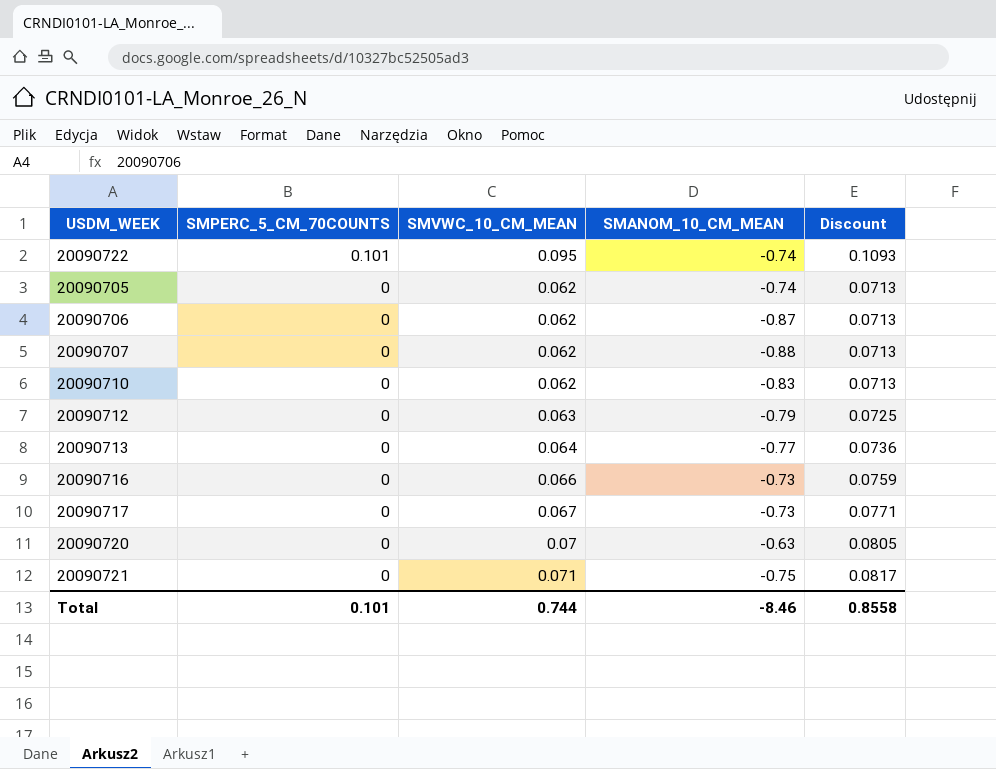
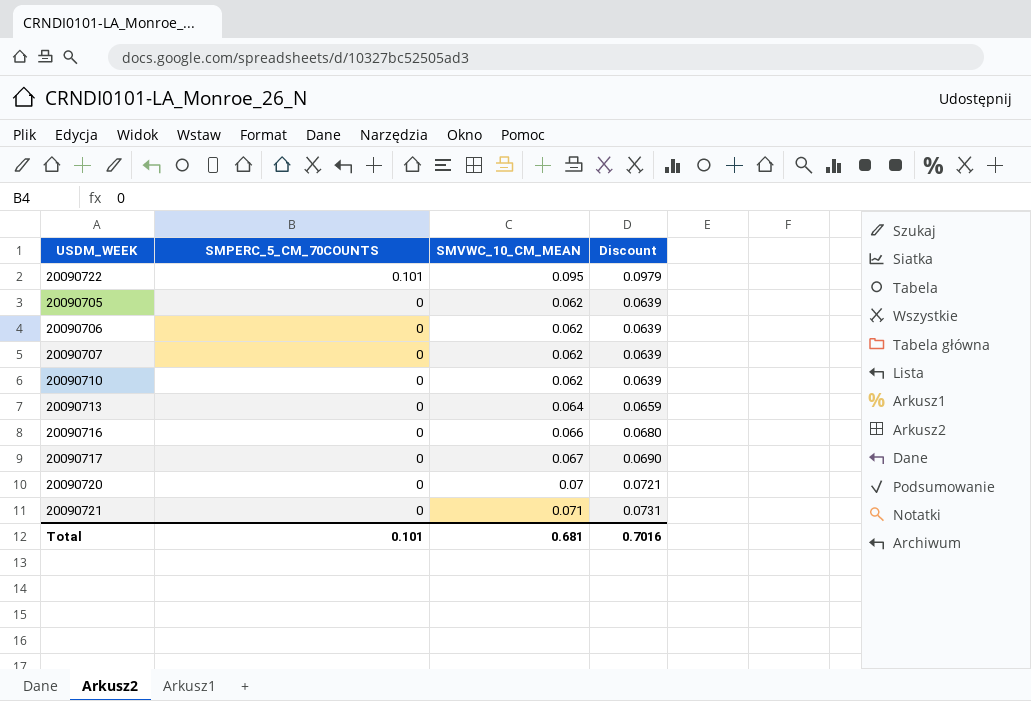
column SMANOM_10_CM_MEAN | position: 4 -> none
column Discount | formula: [SMVWC_10_CM_MEAN] * 1.15 -> [SMVWC_10_CM_MEAN] * 1.03
row 20090712: 0 | 0.063 | -0.79 | 0.0725 -> none
Total | SMVWC_10_CM_MEAN: 0.744 -> 0.681
Total | Discount: 0.8558 -> 0.7016

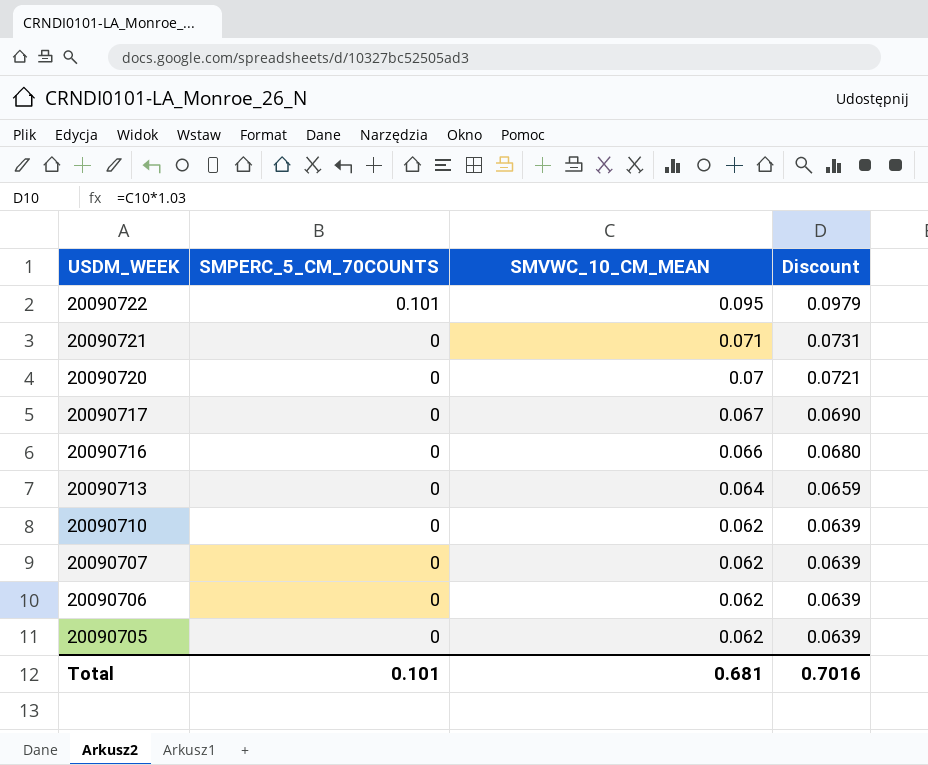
row order: SMPERC_5_CM_70COUNTS descending -> USDM_WEEK descending

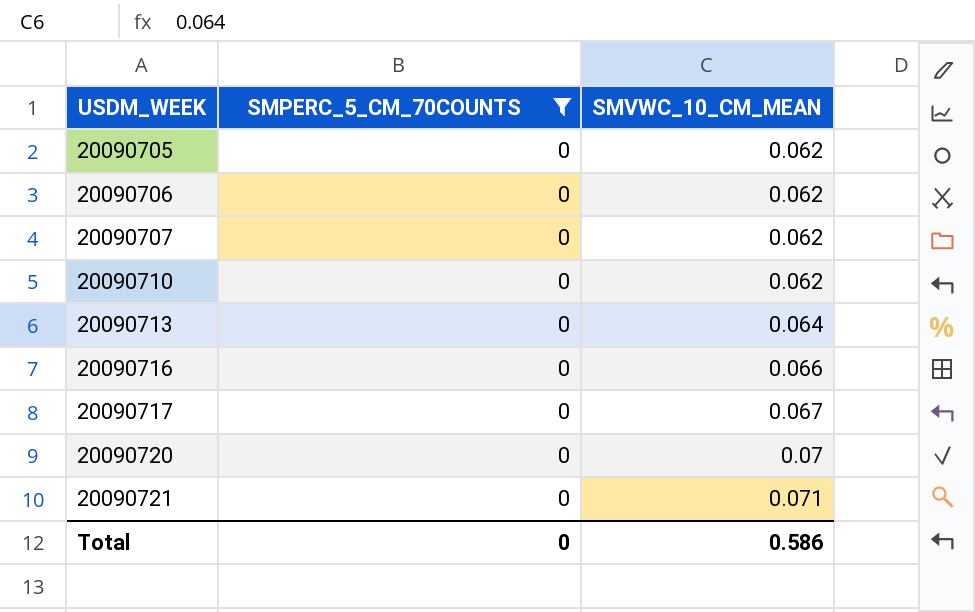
filter: none -> SMPERC_5_CM_70COUNTS = 0
row order: USDM_WEEK descending -> USDM_WEEK ascending
column Discount | formula: [SMVWC_10_CM_MEAN] * 1.03 -> none
Total | SMPERC_5_CM_70COUNTS: 0.101 -> 0
Total | SMVWC_10_CM_MEAN: 0.681 -> 0.586

